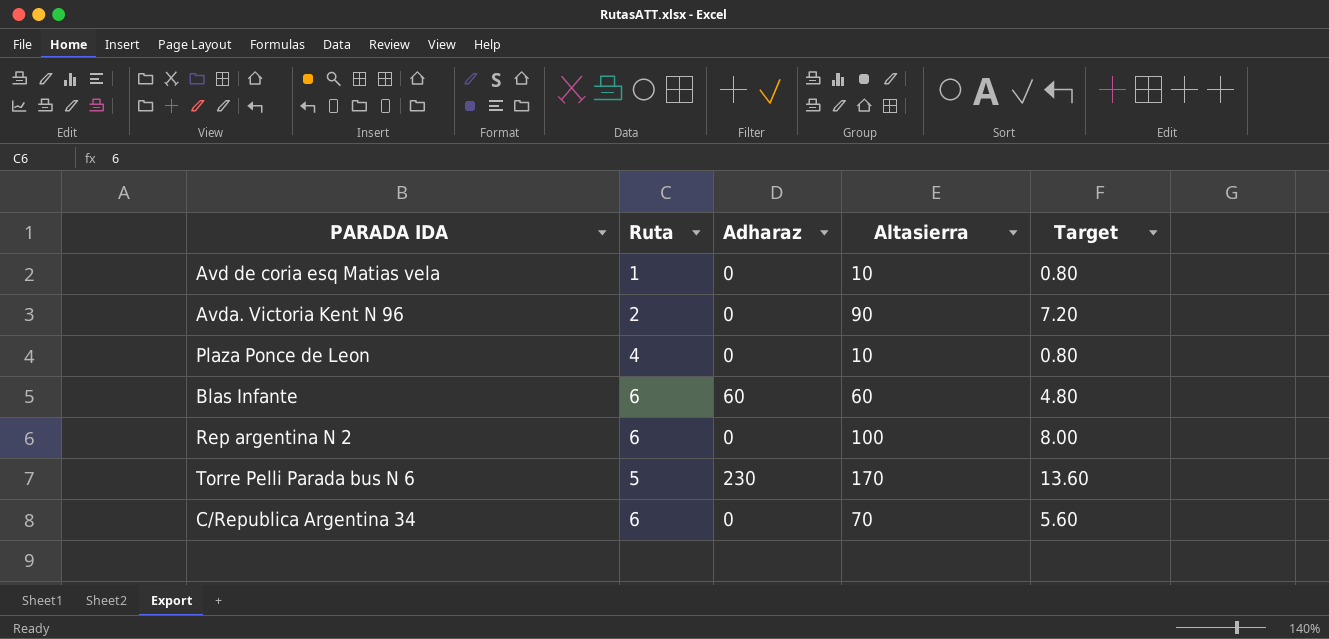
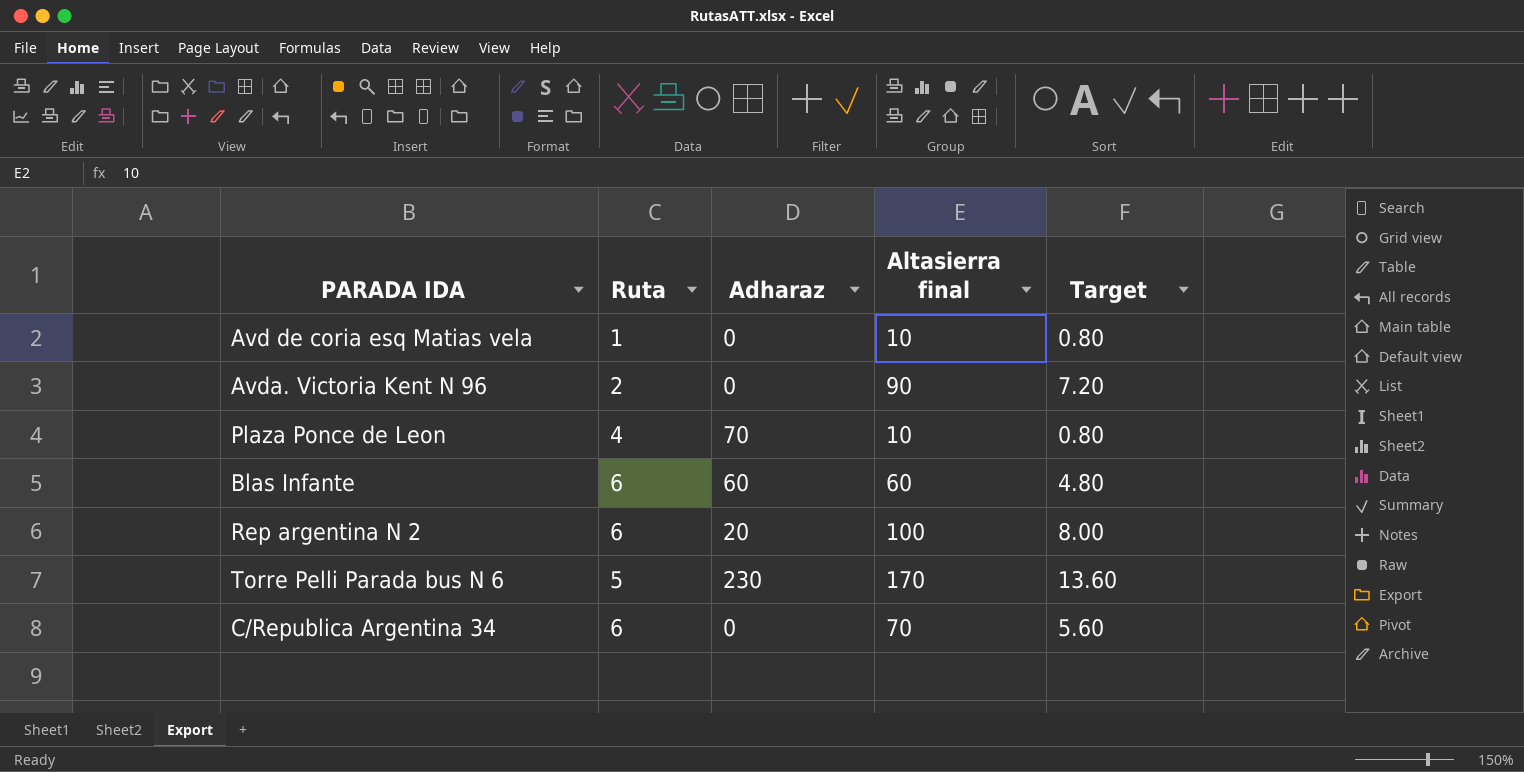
column name: Altasierra -> Altasierra final
Plaza Ponce de Leon | Adharaz: 0 -> 70
Rep argentina N 2 | Adharaz: 0 -> 20

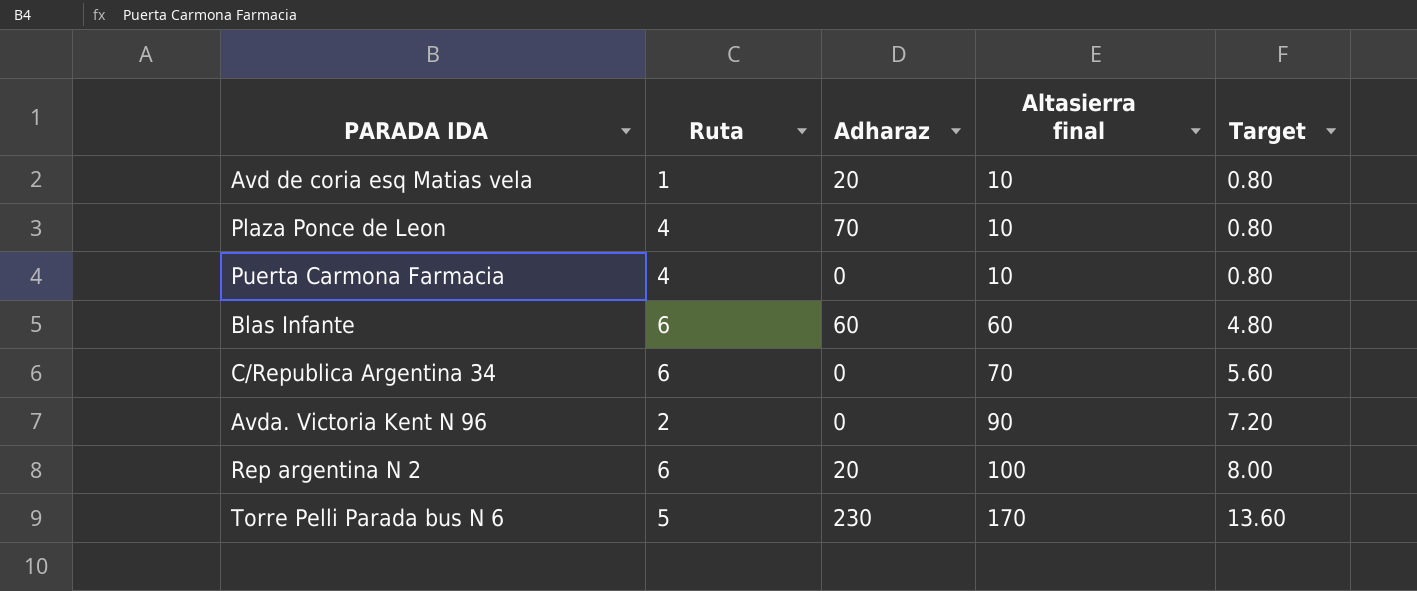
row order: none -> Altasierra final ascending
Avd de coria esq Matias vela | Adharaz: 0 -> 20
row Puerta Carmona Farmacia: none -> 4 | 0 | 10 | 0.80

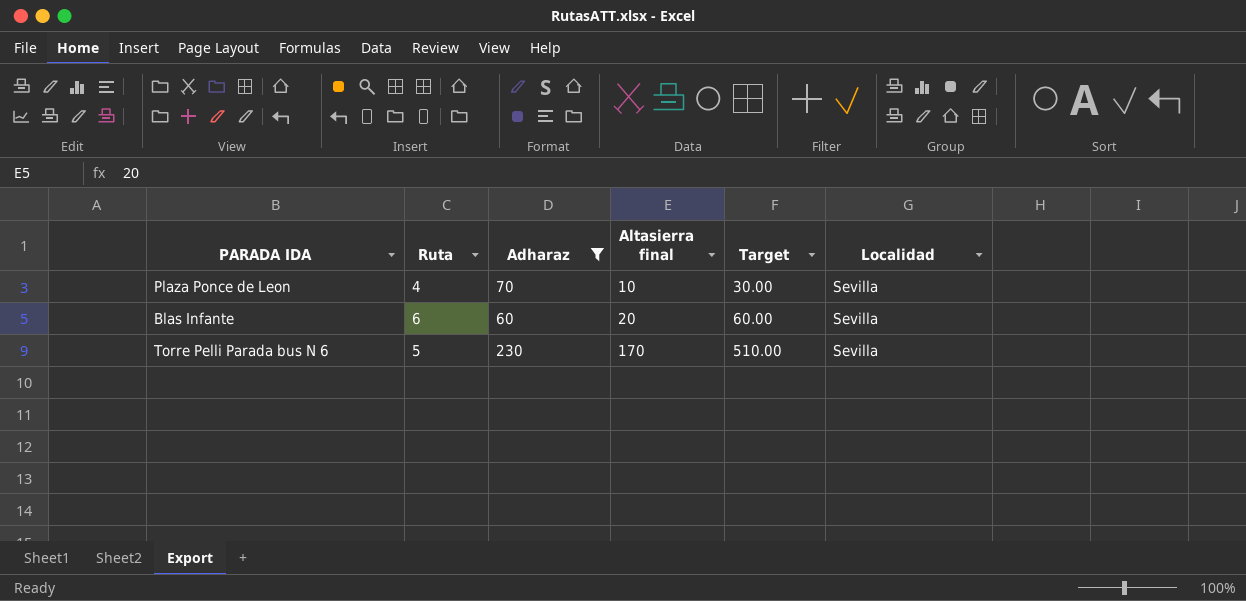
filter: none -> Adharaz >= 60
column Target | formula: [Altasierra final] * 0.08 -> [Altasierra final] * 3
column Localidad | position: none -> 6
Blas Infante | Altasierra final: 60 -> 20

